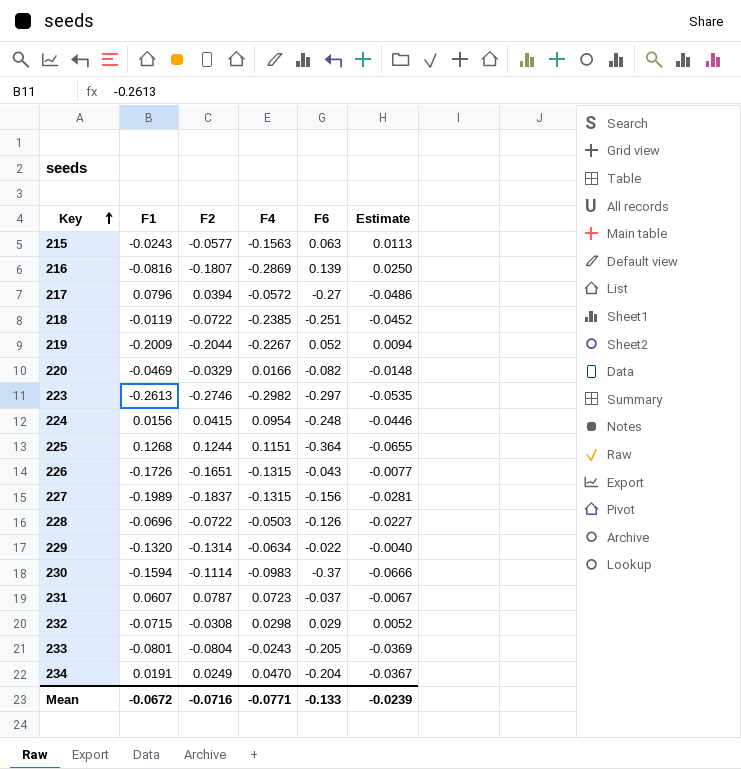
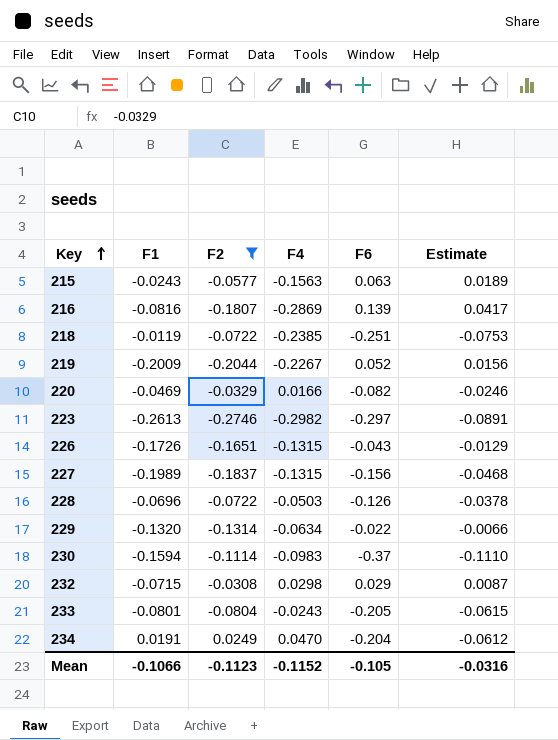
filter: none -> F2 <= 0.0249
column Estimate | formula: [F6] * 0.18 -> [F6] * 0.3
Mean | F1: -0.0672 -> -0.1066
Mean | F2: -0.0716 -> -0.1123
Mean | F4: -0.0771 -> -0.1152
Mean | F6: -0.133 -> -0.105
Mean | Estimate: -0.0239 -> -0.0316

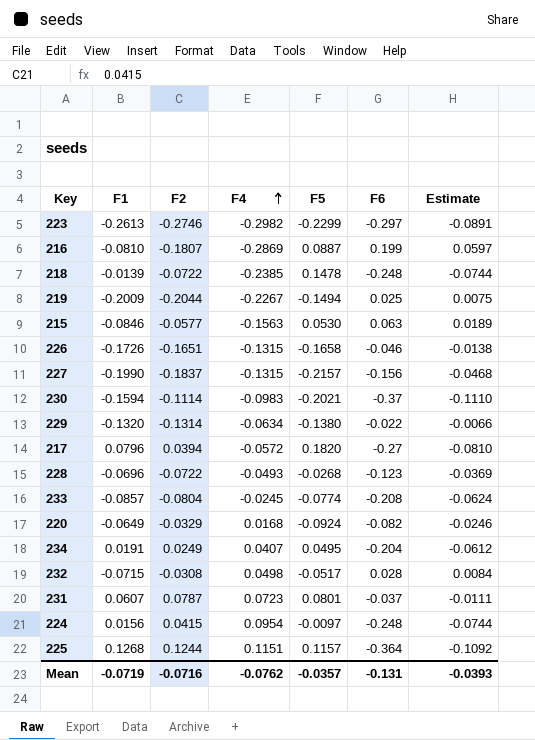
filter: F2 <= 0.0249 -> none
row order: Key ascending -> F4 ascending
column F5 | position: none -> 5
216 | F1: -0.0816 -> -0.0810
216 | F6: 0.139 -> 0.199
216 | Estimate: 0.0417 -> 0.0597
218 | F1: -0.0119 -> -0.0139
218 | F6: -0.251 -> -0.248
218 | Estimate: -0.0753 -> -0.0744
219 | F6: 0.052 -> 0.025
219 | Estimate: 0.0156 -> 0.0075
215 | F1: -0.0243 -> -0.0846
226 | F6: -0.043 -> -0.046
226 | Estimate: -0.0129 -> -0.0138
227 | F1: -0.1989 -> -0.1990
228 | F4: -0.0503 -> -0.0493
228 | F6: -0.126 -> -0.123
228 | Estimate: -0.0378 -> -0.0369
233 | F1: -0.0801 -> -0.0857
233 | F4: -0.0243 -> -0.0245
233 | F6: -0.205 -> -0.208
233 | Estimate: -0.0615 -> -0.0624
220 | F1: -0.0469 -> -0.0649
220 | F4: 0.0166 -> 0.0168
234 | F4: 0.0470 -> 0.0407
232 | F4: 0.0298 -> 0.0498
232 | F6: 0.029 -> 0.028
232 | Estimate: 0.0087 -> 0.0084
Mean | F1: -0.1066 -> -0.0719
Mean | F2: -0.1123 -> -0.0716
Mean | F4: -0.1152 -> -0.0762
Mean | F6: -0.105 -> -0.131
Mean | Estimate: -0.0316 -> -0.0393

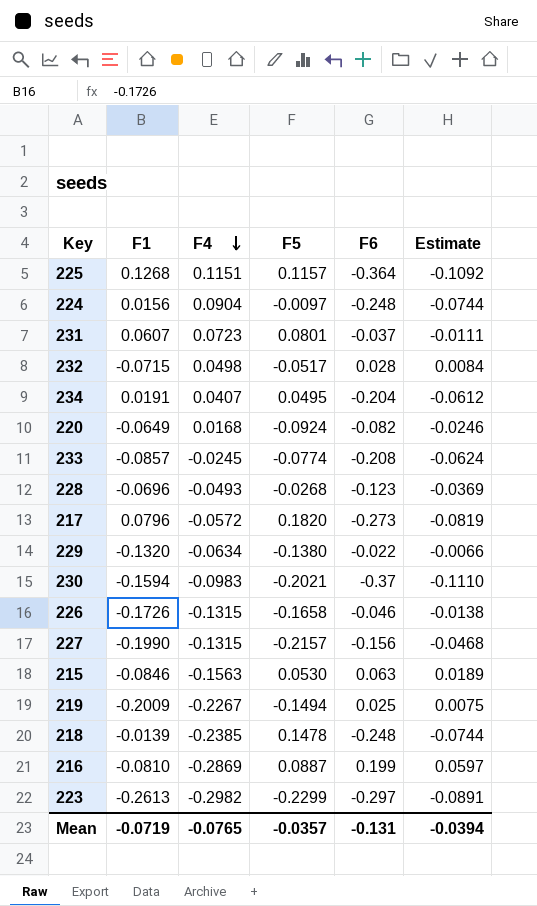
row order: F4 ascending -> F4 descending
column F2 | position: 3 -> none
224 | F4: 0.0954 -> 0.0904
217 | F6: -0.27 -> -0.273
217 | Estimate: -0.0810 -> -0.0819
Mean | F4: -0.0762 -> -0.0765
Mean | Estimate: -0.0393 -> -0.0394

